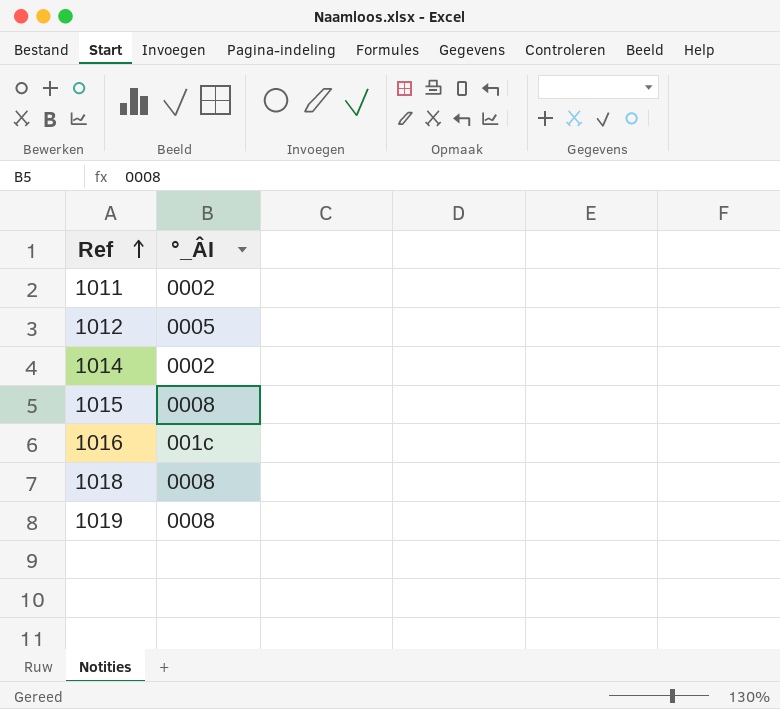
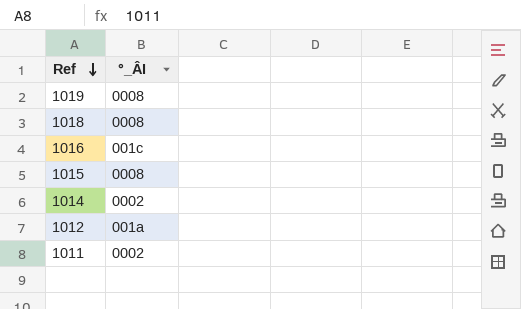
row order: Ref ascending -> Ref descending
1012 | °_ÂI: 0005 -> 001a

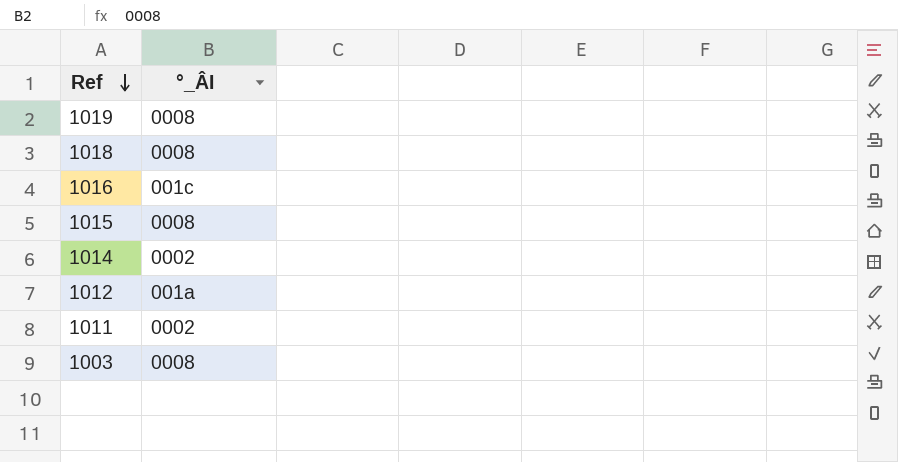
row 1003: none -> 0008

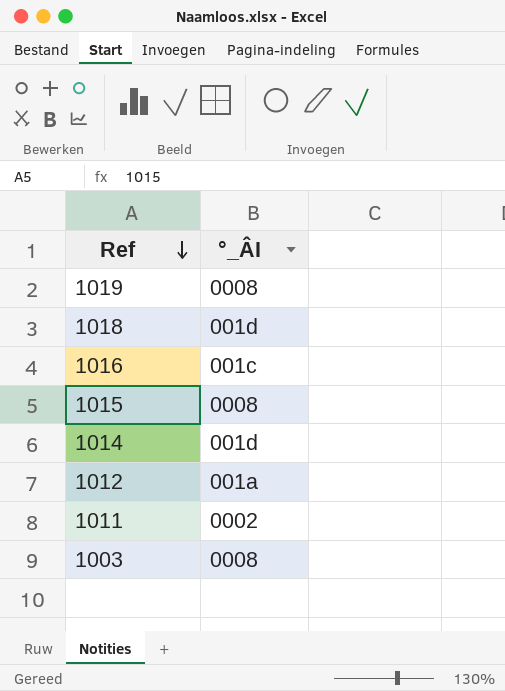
1018 | °_ÂI: 0008 -> 001d
1014 | °_ÂI: 0002 -> 001d

